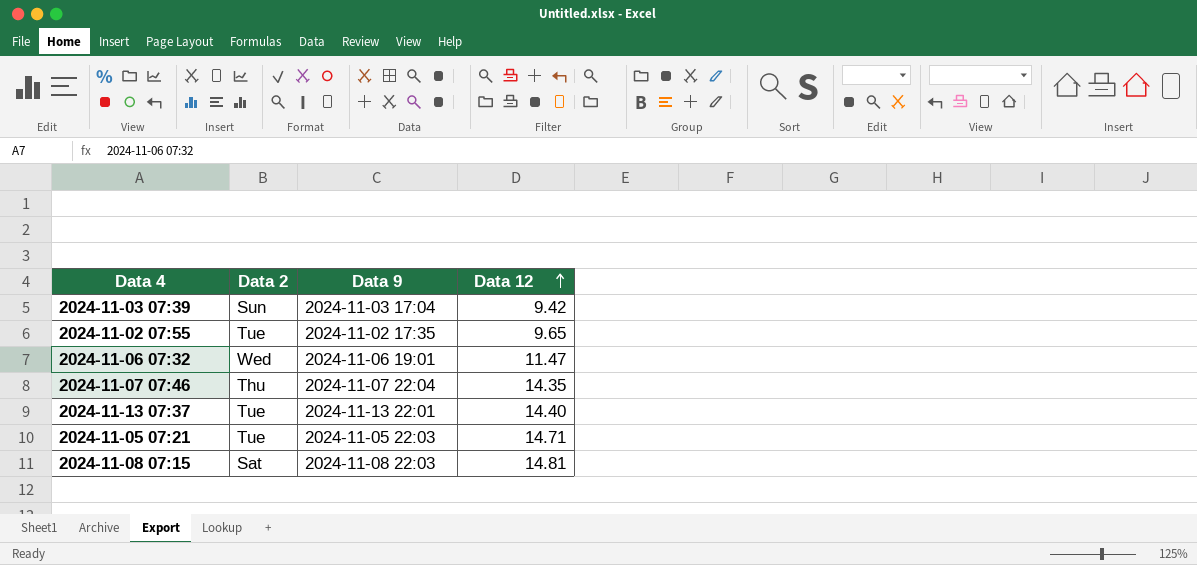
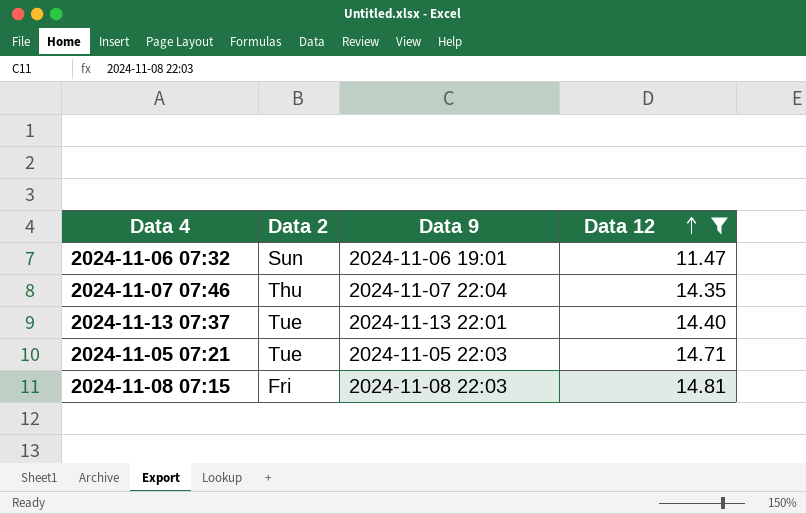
filter: none -> Data 12 >= 11.47
2024-11-06 07:32 | Data 2: Wed -> Sun
2024-11-08 07:15 | Data 2: Sat -> Fri

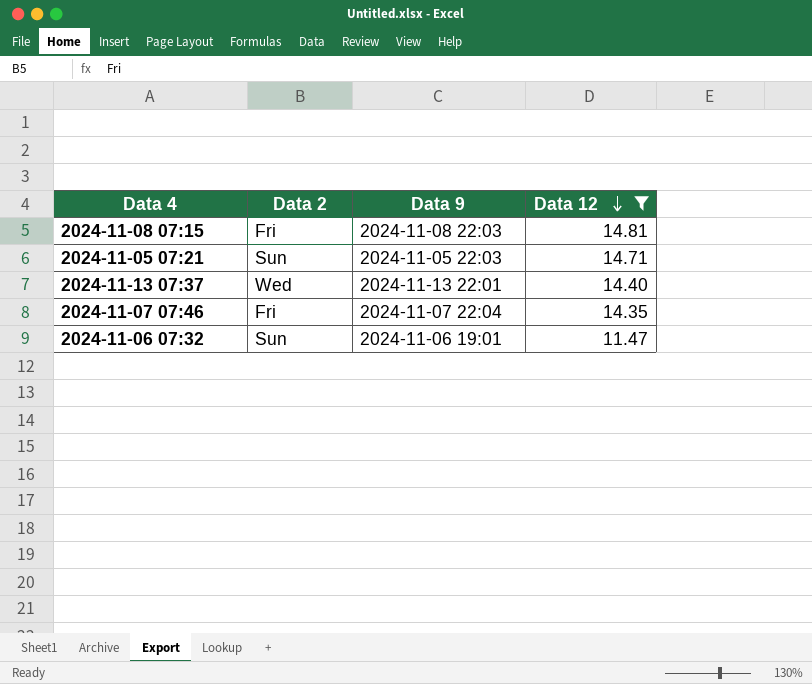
row order: Data 12 ascending -> Data 12 descending
2024-11-05 07:21 | Data 2: Tue -> Sun
2024-11-13 07:37 | Data 2: Tue -> Wed
2024-11-07 07:46 | Data 2: Thu -> Fri

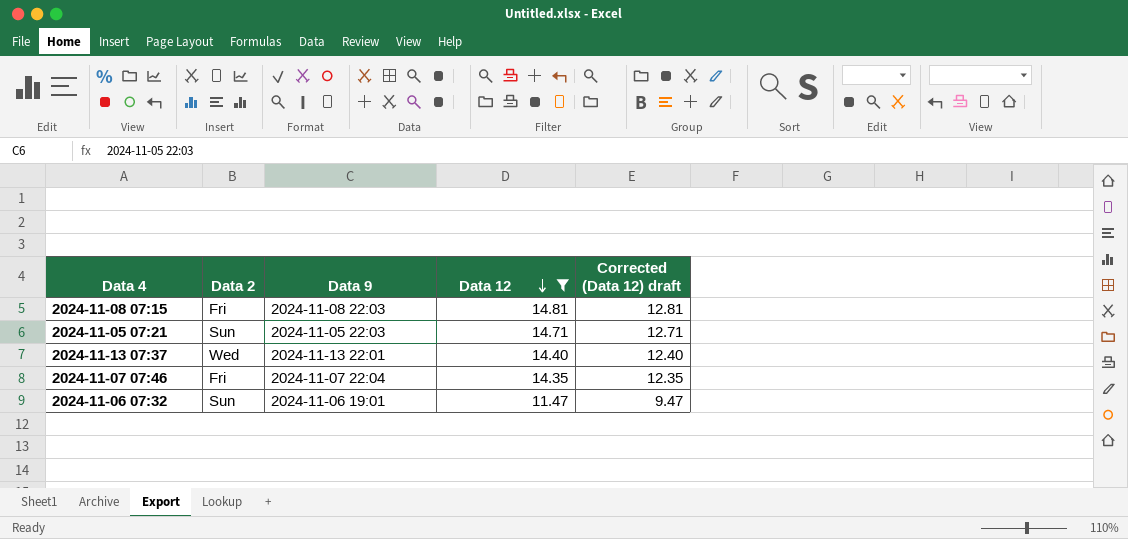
column Corrected (Data 12) draft | formula: none -> [Data 12] - 2

